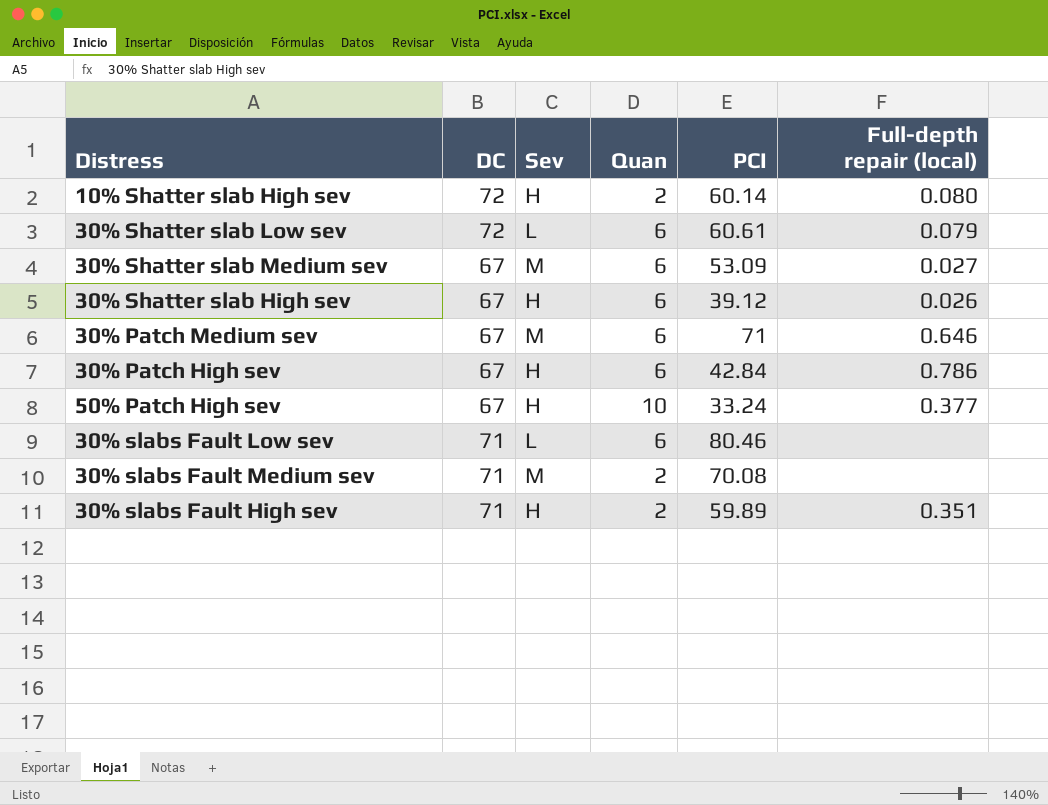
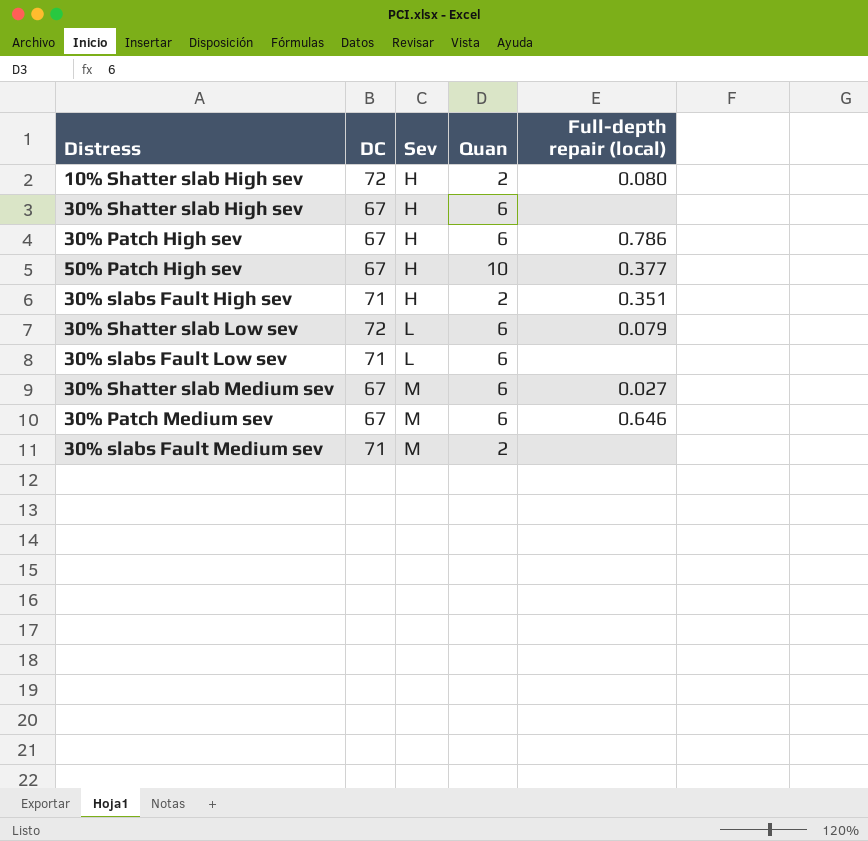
row order: none -> Sev ascending
column PCI | position: 5 -> none
30% Shatter slab High sev | Full-depth repair (local): 0.026 -> none

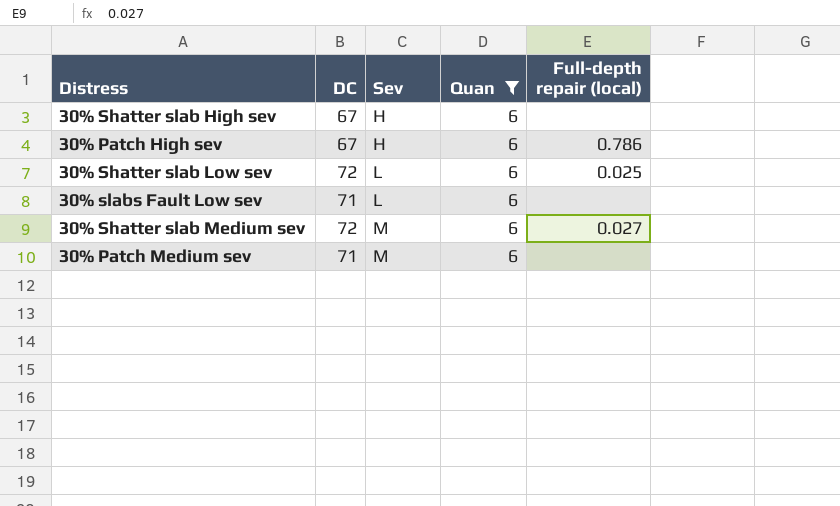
filter: none -> Quan = 6
30% Shatter slab Low sev | Full-depth repair (local): 0.079 -> 0.025
30% Shatter slab Medium sev | DC: 67 -> 72
30% Patch Medium sev | DC: 67 -> 71
30% Patch Medium sev | Full-depth repair (local): 0.646 -> none

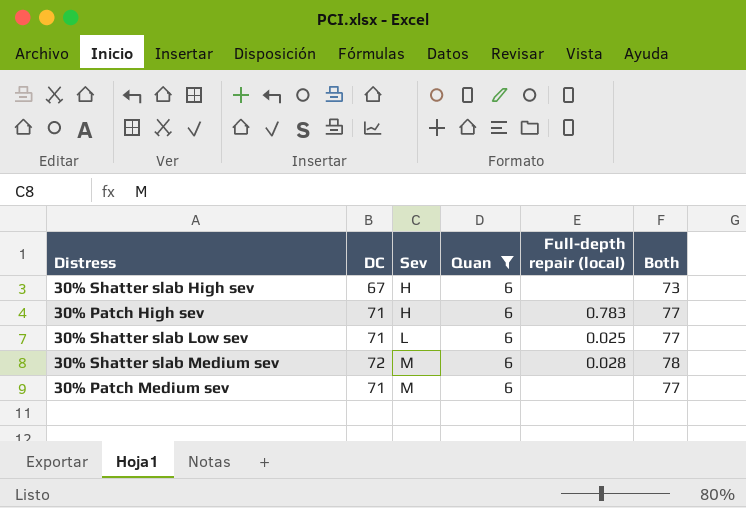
column Both | formula: none -> [DC] + [Quan]
row 30% slabs Fault Low sev: 71 | L | 6 | none -> none
30% Patch High sev | DC: 67 -> 71
30% Patch High sev | Full-depth repair (local): 0.786 -> 0.783
30% Shatter slab Low sev | DC: 72 -> 71
30% Shatter slab Medium sev | Full-depth repair (local): 0.027 -> 0.028

